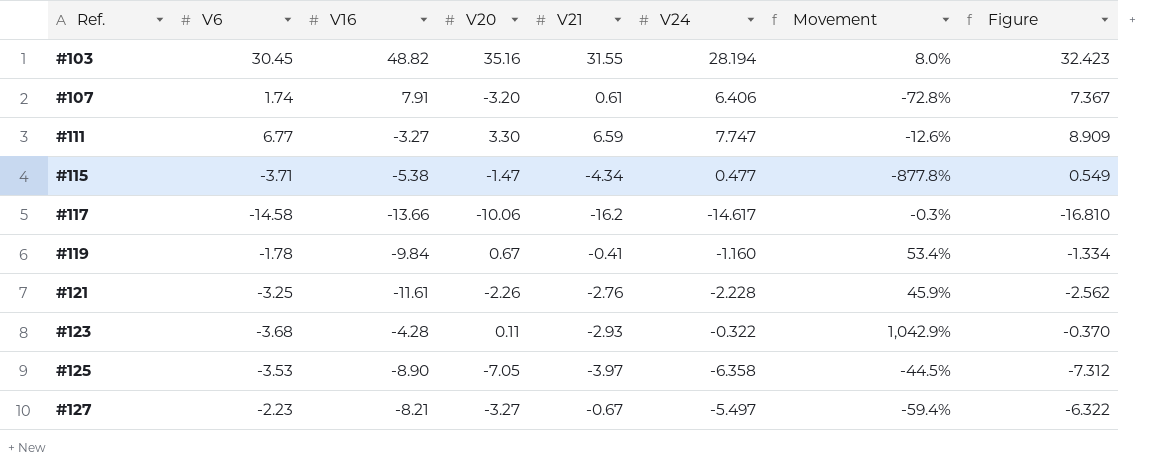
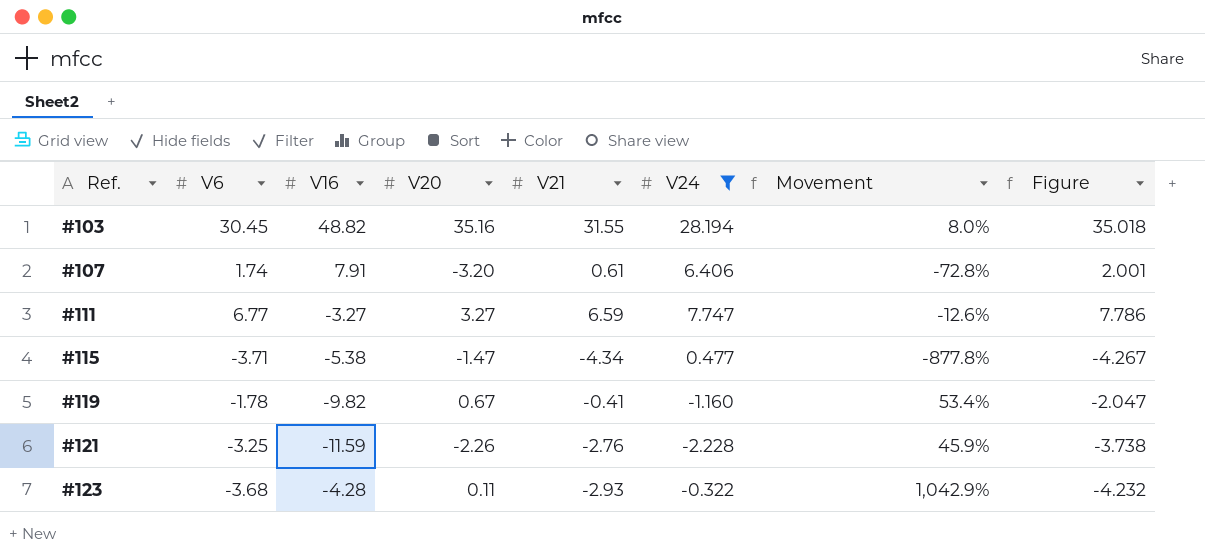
filter: none -> V24 >= -2.228
column Figure | formula: [V24] * 1.15 -> [V6] * 1.15
#111 | V20: 3.30 -> 3.27
#119 | V16: -9.84 -> -9.82
#121 | V16: -11.61 -> -11.59

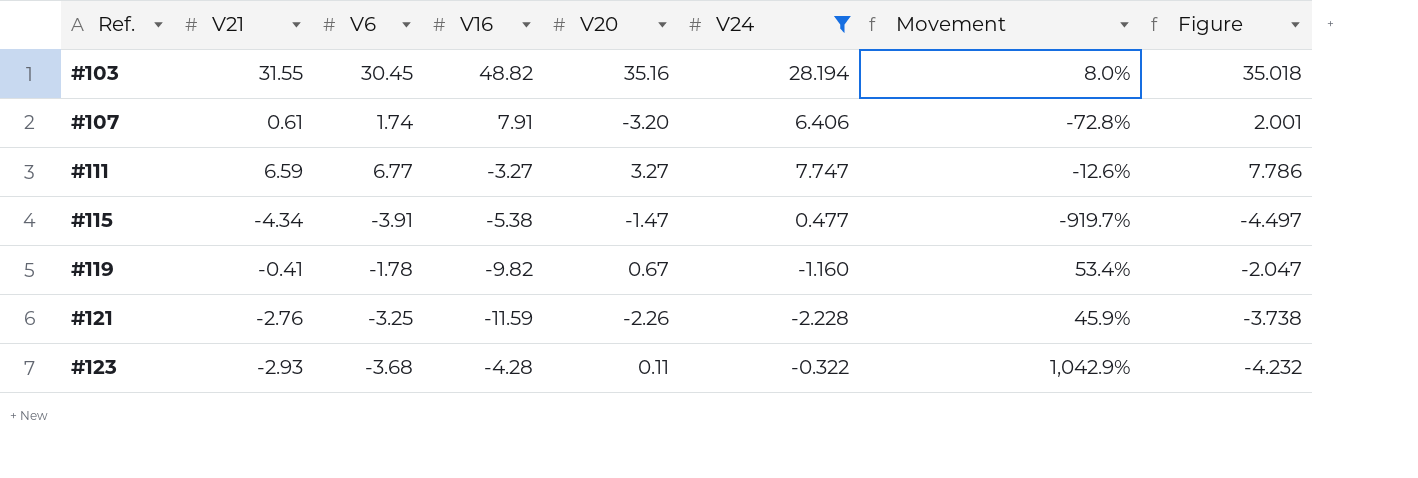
column V21 | position: 5 -> 2
#115 | V6: -3.71 -> -3.91
#115 | Movement: -877.8% -> -919.7%
#115 | Figure: -4.267 -> -4.497

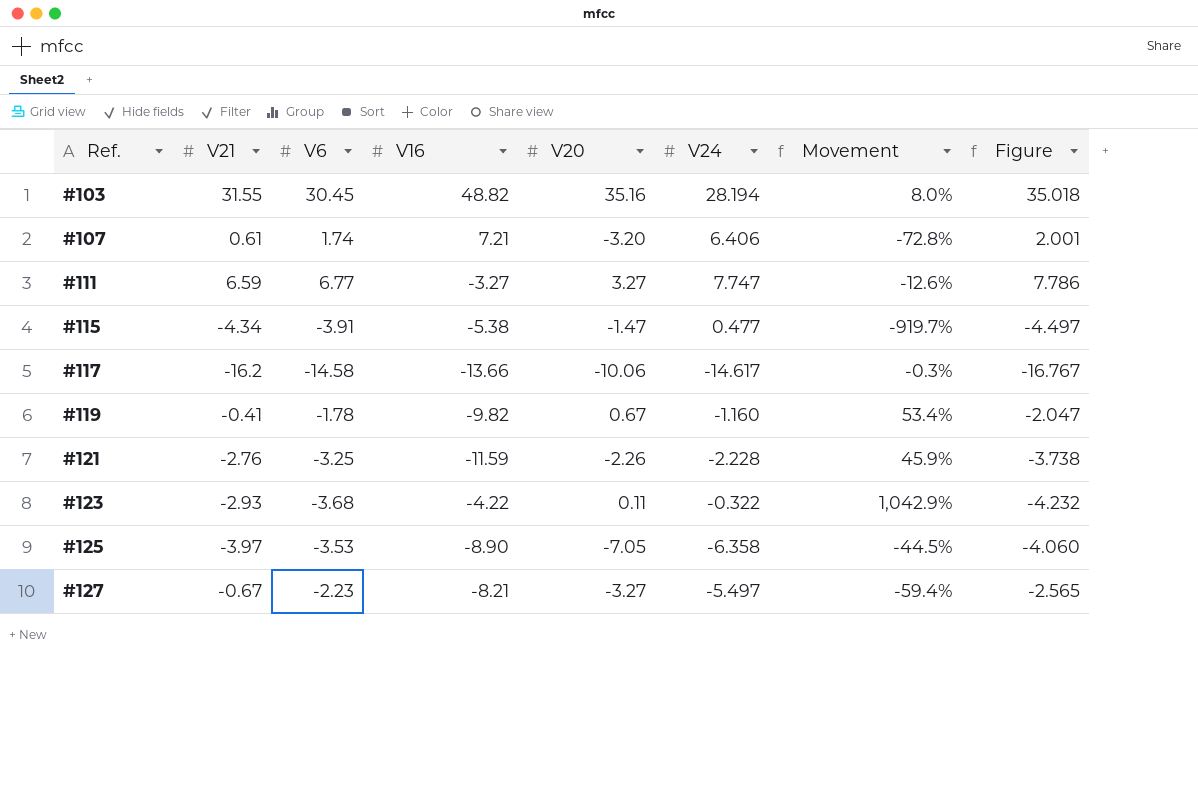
filter: V24 >= -2.228 -> none
#107 | V16: 7.91 -> 7.21
#123 | V16: -4.28 -> -4.22

